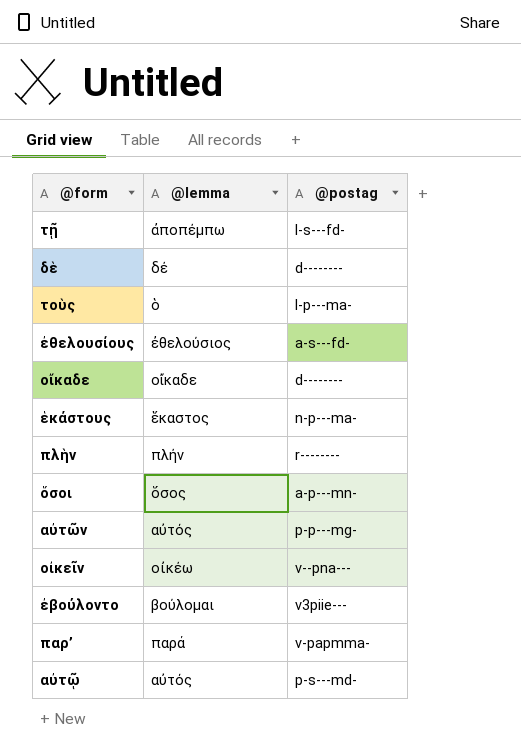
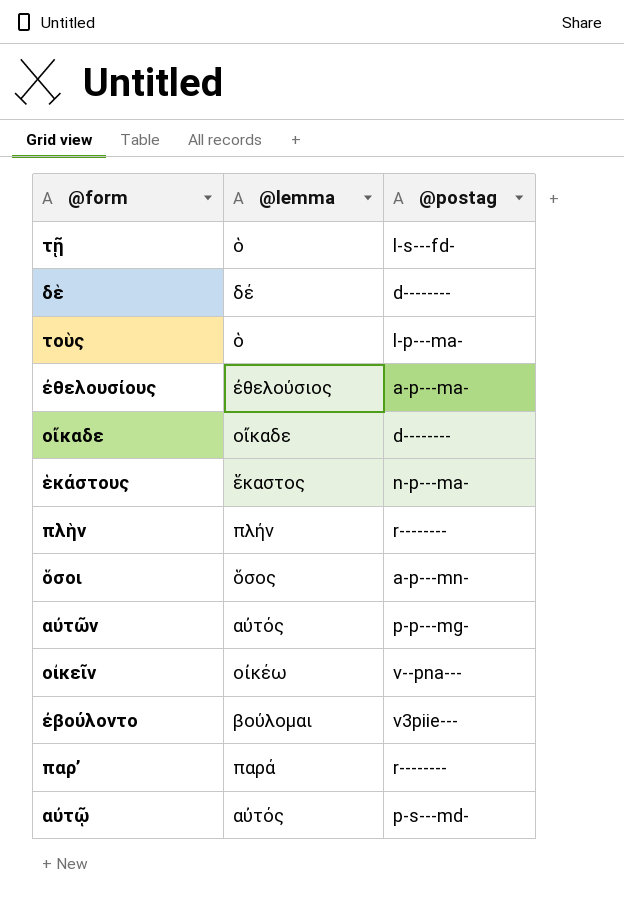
τῇ | @lemma: ἀποπέμπω -> ὁ
ἐθελουσίους | @postag: a-s---fd- -> a-p---ma-
παρʼ | @postag: v-papmma- -> r--------

